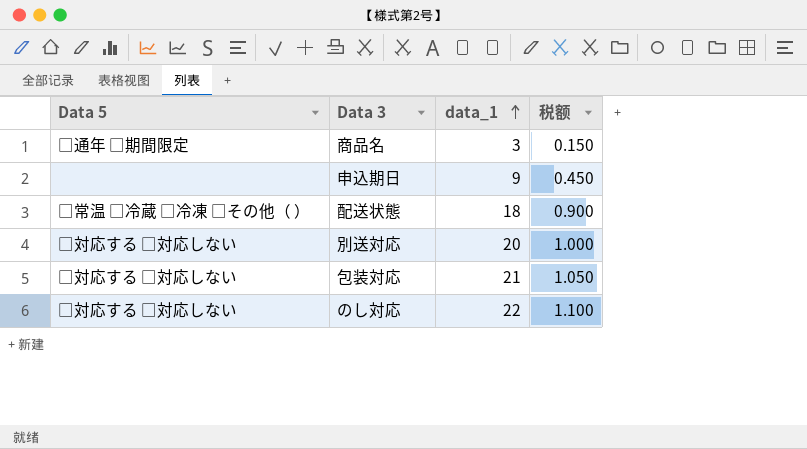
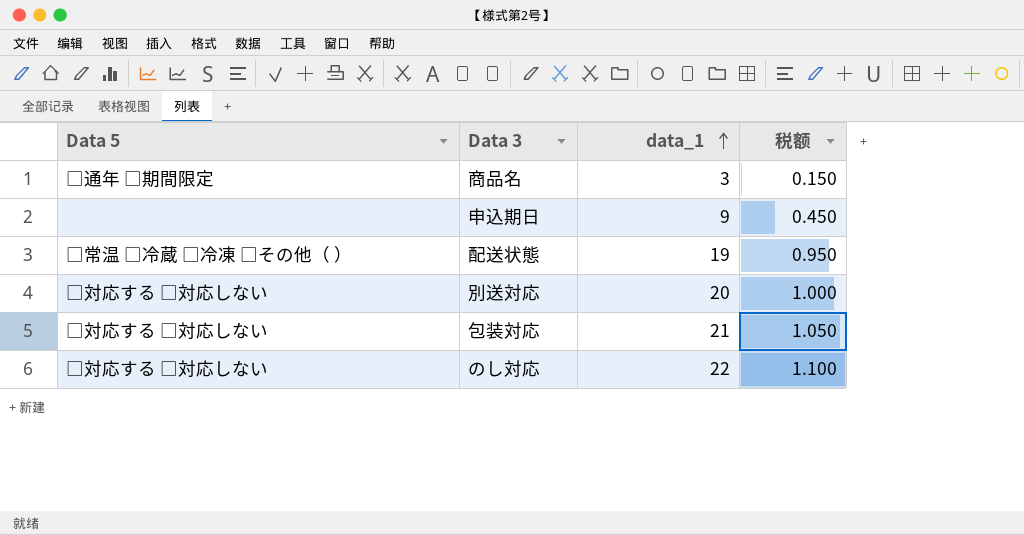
配送状態 | data_1: 18 -> 19
配送状態 | 税额: 0.900 -> 0.950

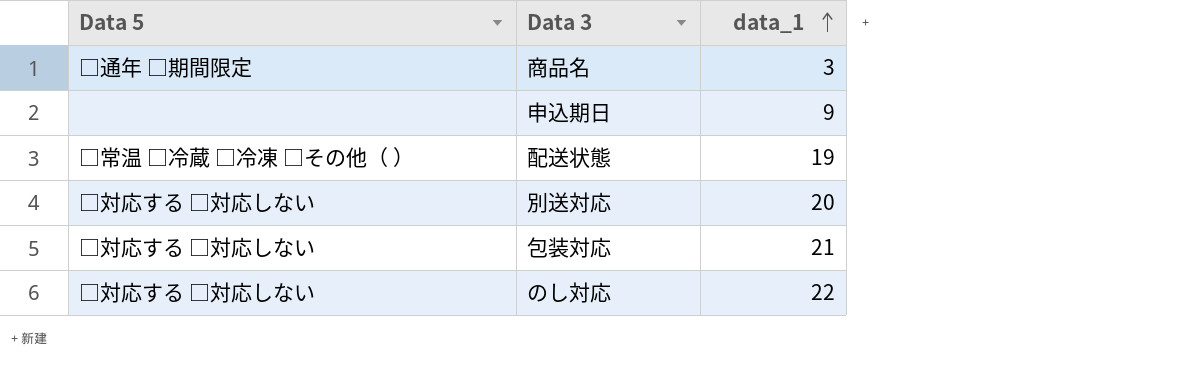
column 税额 | formula: [data_1] * 0.05 -> none

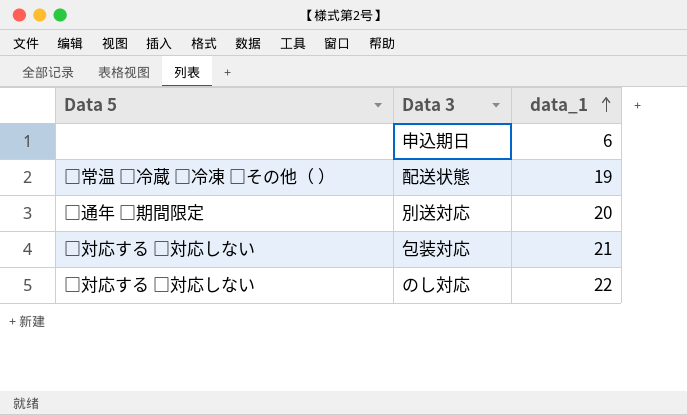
row 商品名: □通年 □期間限定 | 3 -> none
申込期日 | data_1: 9 -> 6
別送対応 | Data 5: □対応する □対応しない -> □通年 □期間限定

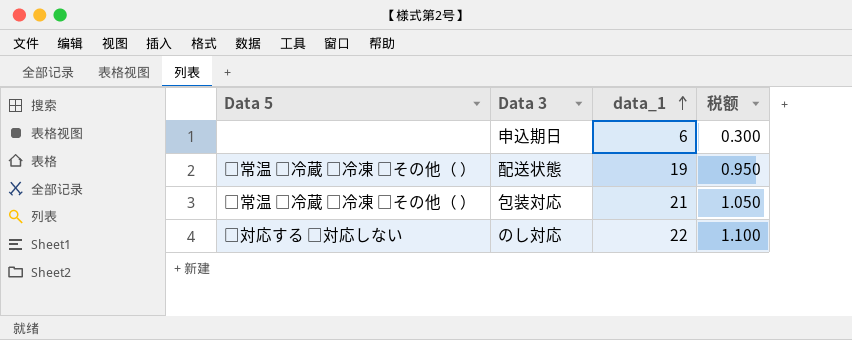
column 税额 | formula: none -> [data_1] * 0.05
row 別送対応: □通年 □期間限定 | 20 -> none
包装対応 | Data 5: □対応する □対応しない -> □常温 □冷蔵 □冷凍 □その他（ ）

